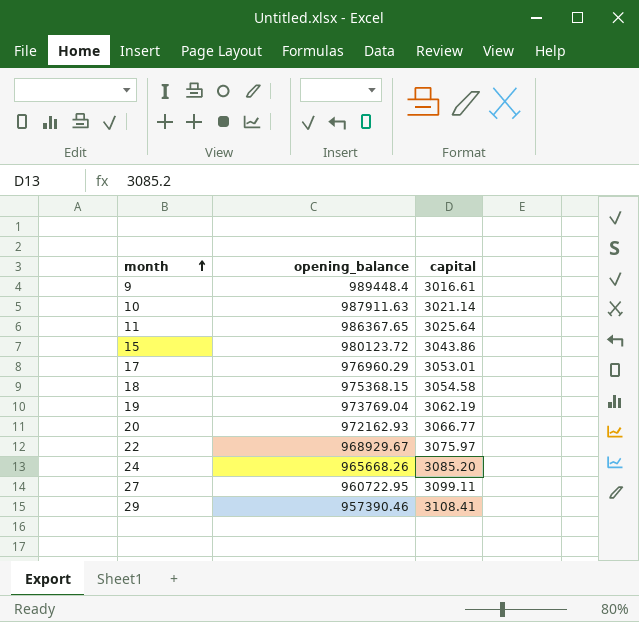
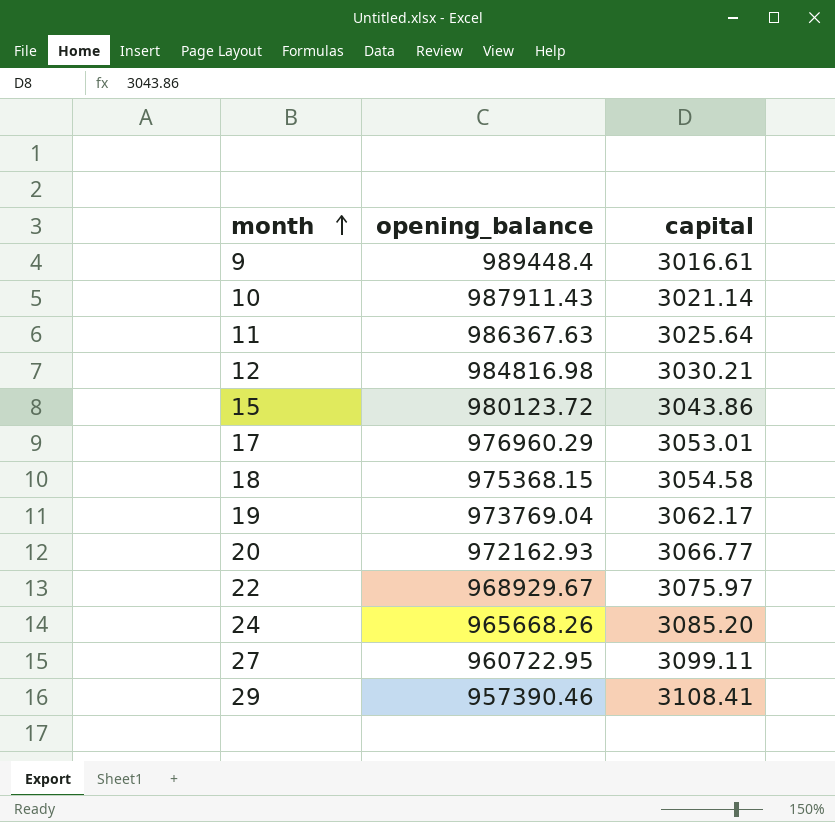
10 | opening_balance: 987911.63 -> 987911.43
11 | opening_balance: 986367.65 -> 986367.63
row 12: none -> 984816.98 | 3030.21
19 | capital: 3062.19 -> 3062.17

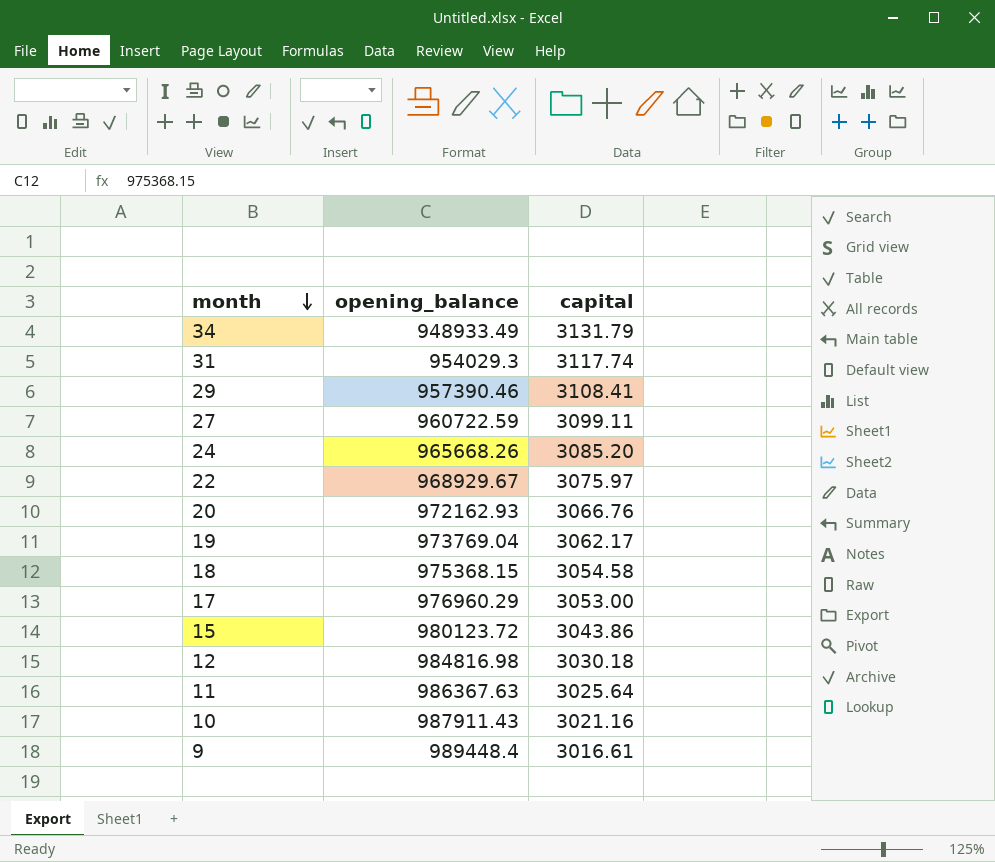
row order: month ascending -> month descending
row 34: none -> 948933.49 | 3131.79
row 31: none -> 954029.3 | 3117.74
27 | opening_balance: 960722.95 -> 960722.59
20 | capital: 3066.77 -> 3066.76
17 | capital: 3053.01 -> 3053.00
12 | capital: 3030.21 -> 3030.18
10 | capital: 3021.14 -> 3021.16

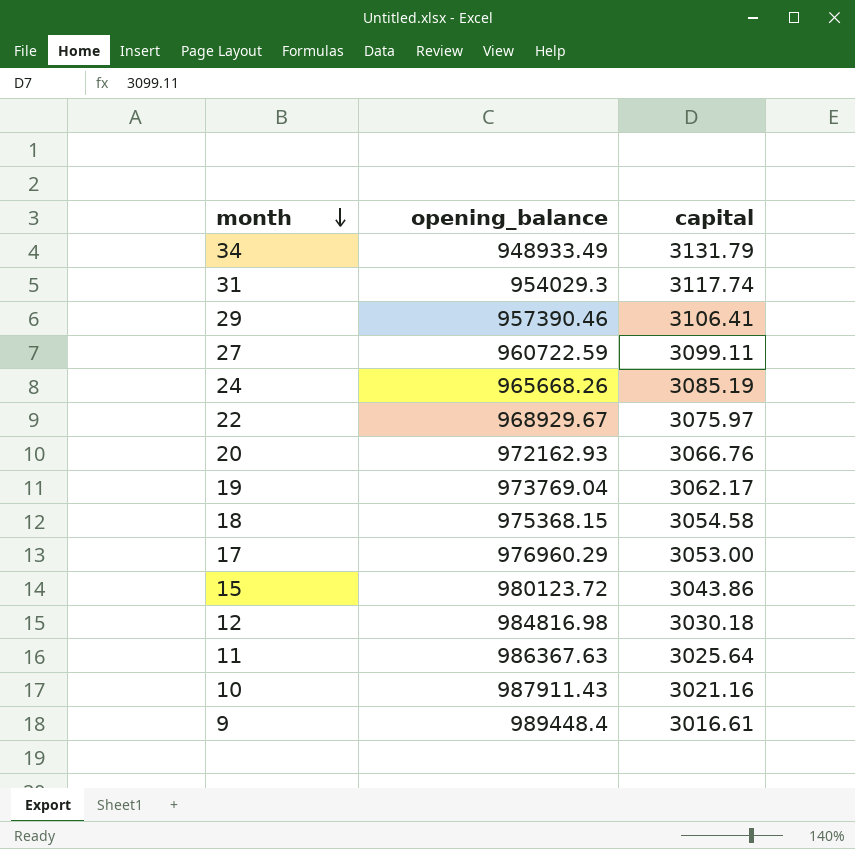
29 | capital: 3108.41 -> 3106.41
24 | capital: 3085.20 -> 3085.19

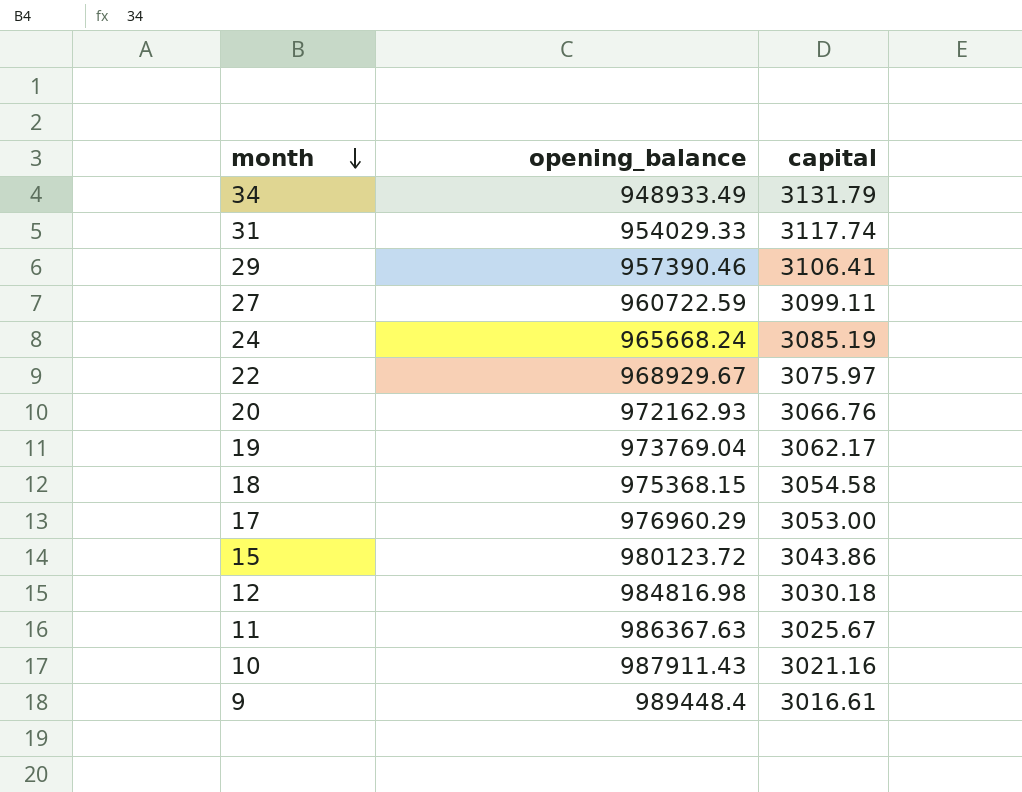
31 | opening_balance: 954029.3 -> 954029.33
24 | opening_balance: 965668.26 -> 965668.24
11 | capital: 3025.64 -> 3025.67

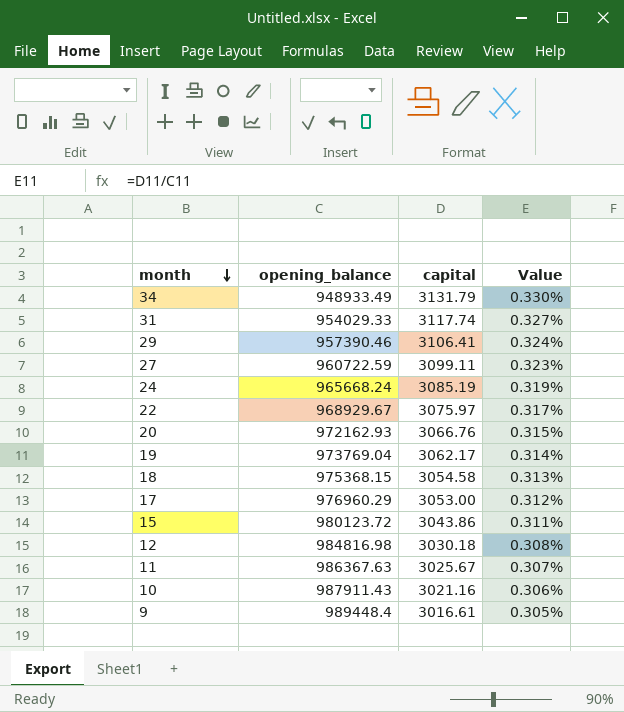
column Value | formula: none -> [capital] / [opening_balance]

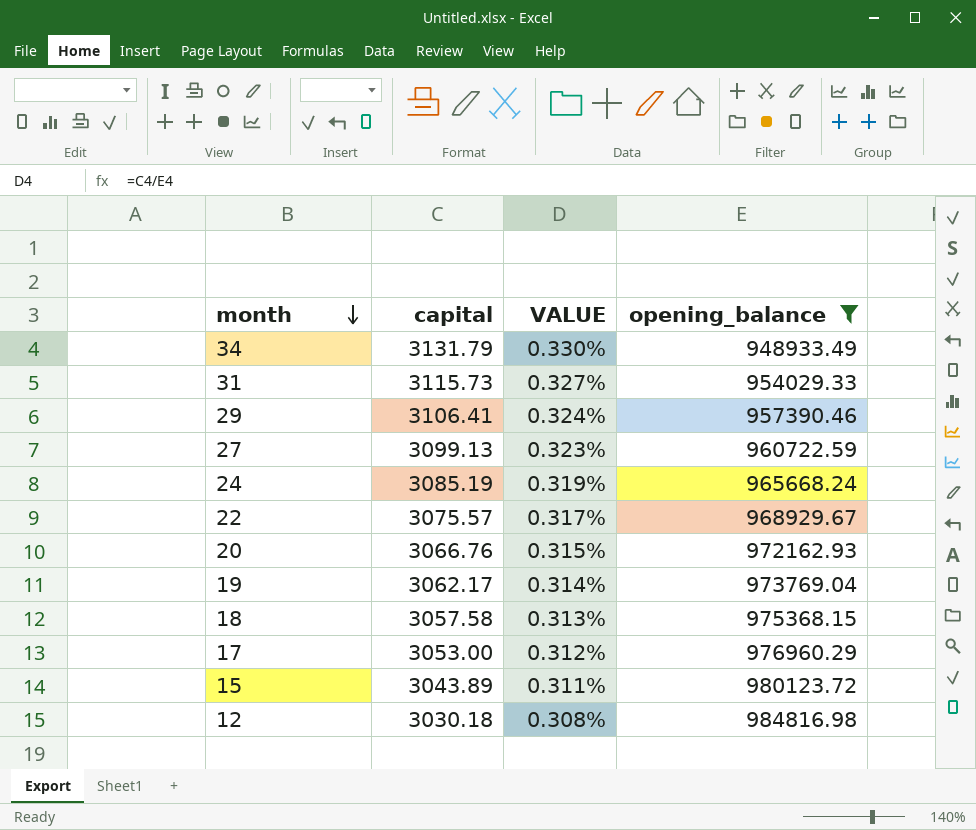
filter: none -> opening_balance <= 984816.98
column name: Value -> VALUE
column opening_balance | position: 2 -> 4
31 | capital: 3117.74 -> 3115.73
27 | capital: 3099.11 -> 3099.13
22 | capital: 3075.97 -> 3075.57
18 | capital: 3054.58 -> 3057.58
15 | capital: 3043.86 -> 3043.89

